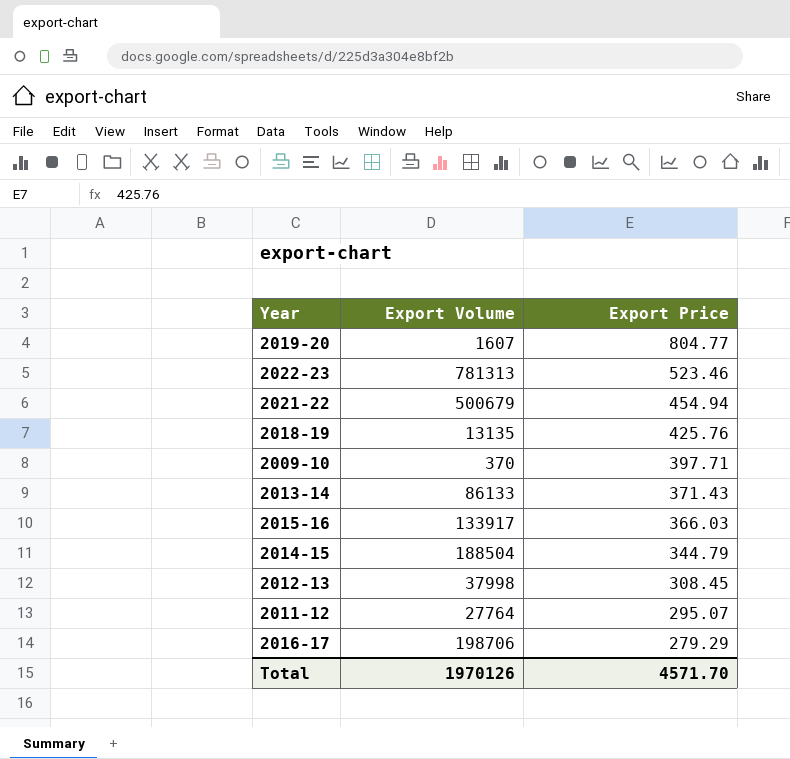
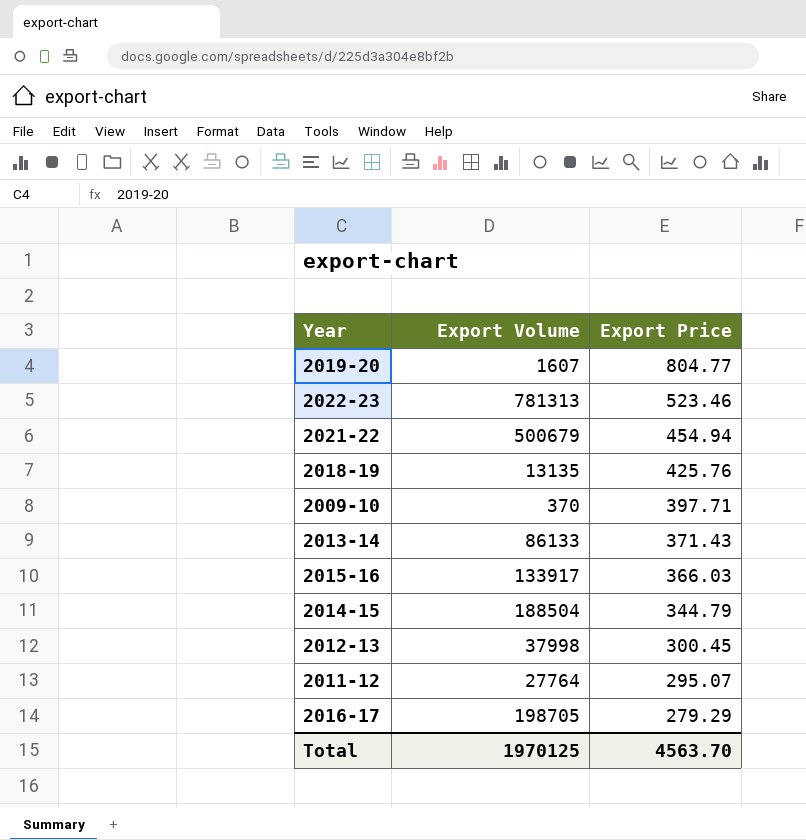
2012-13 | Export Price: 308.45 -> 300.45
2016-17 | Export Volume: 198706 -> 198705
Total | Export Volume: 1970126 -> 1970125
Total | Export Price: 4571.70 -> 4563.70

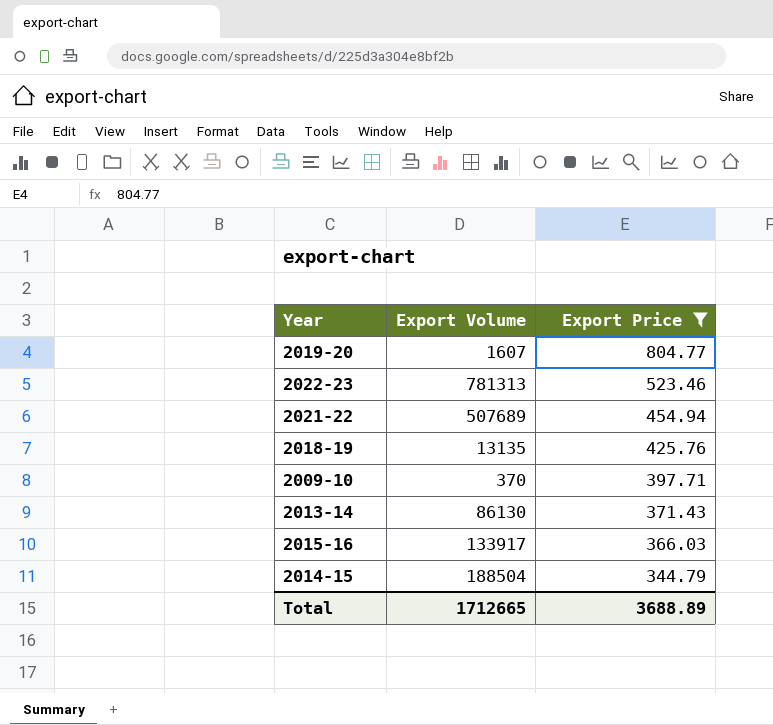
filter: none -> Export Price >= 344.79
2021-22 | Export Volume: 500679 -> 507689
2013-14 | Export Volume: 86133 -> 86130
Total | Export Volume: 1970125 -> 1712665
Total | Export Price: 4563.70 -> 3688.89

